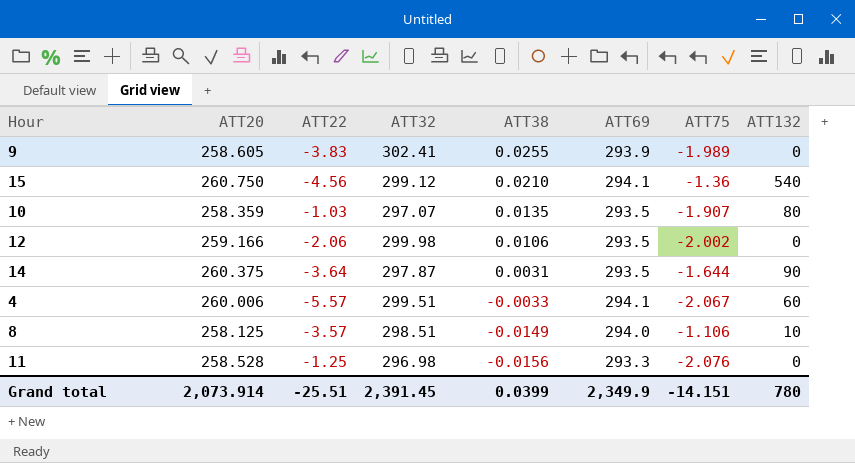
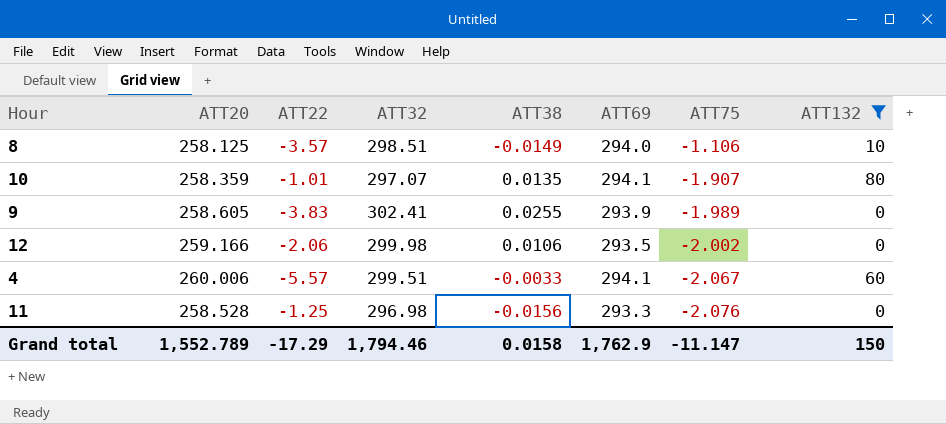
filter: none -> ATT132 <= 80
row order: ATT38 descending -> ATT75 descending
10 | ATT22: -1.03 -> -1.01
10 | ATT69: 293.5 -> 294.1
Grand total | ATT20: 2,073.914 -> 1,552.789
Grand total | ATT22: -25.51 -> -17.29
Grand total | ATT32: 2,391.45 -> 1,794.46
Grand total | ATT38: 0.0399 -> 0.0158
Grand total | ATT69: 2,349.9 -> 1,762.9
Grand total | ATT75: -14.151 -> -11.147
Grand total | ATT132: 780 -> 150

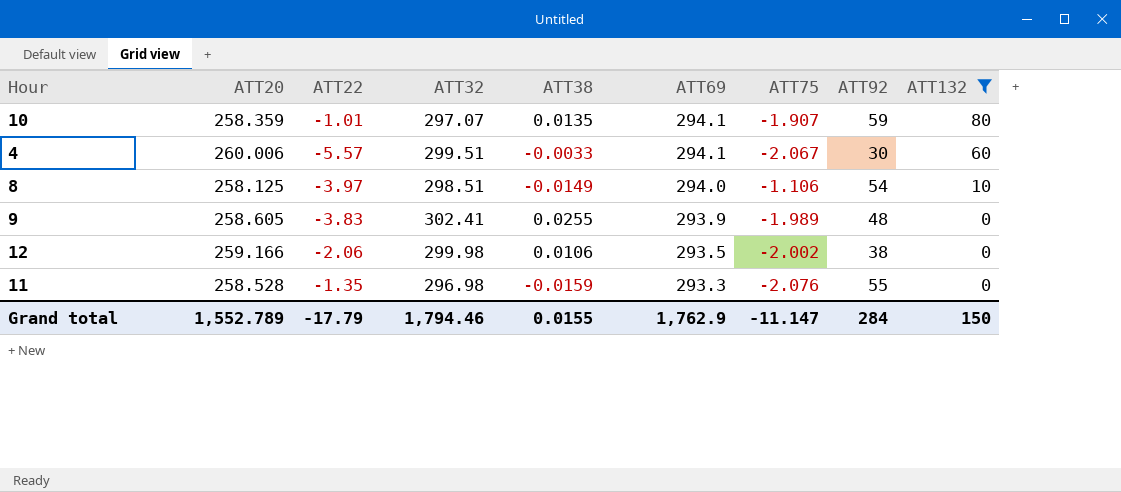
row order: ATT75 descending -> ATT69 descending
column ATT92 | position: none -> 8
8 | ATT22: -3.57 -> -3.97
11 | ATT22: -1.25 -> -1.35
11 | ATT38: -0.0156 -> -0.0159
Grand total | ATT22: -17.29 -> -17.79
Grand total | ATT38: 0.0158 -> 0.0155

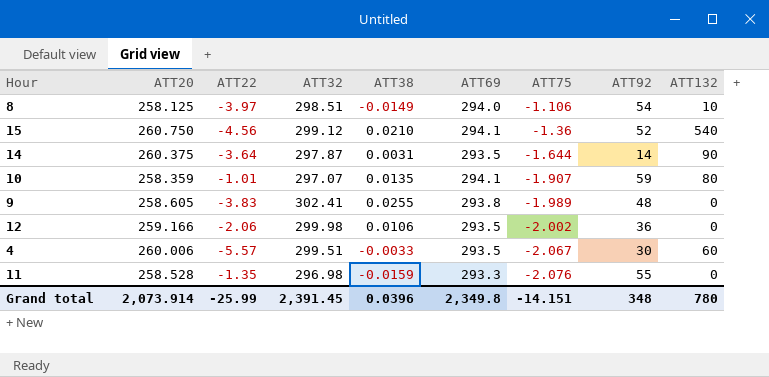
filter: ATT132 <= 80 -> none
row order: ATT69 descending -> ATT75 descending
9 | ATT69: 293.9 -> 293.8
12 | ATT92: 38 -> 36
4 | ATT69: 294.1 -> 293.5
Grand total | ATT20: 1,552.789 -> 2,073.914
Grand total | ATT22: -17.79 -> -25.99
Grand total | ATT32: 1,794.46 -> 2,391.45
Grand total | ATT38: 0.0155 -> 0.0396
Grand total | ATT69: 1,762.9 -> 2,349.8
Grand total | ATT75: -11.147 -> -14.151
Grand total | ATT92: 284 -> 348
Grand total | ATT132: 150 -> 780

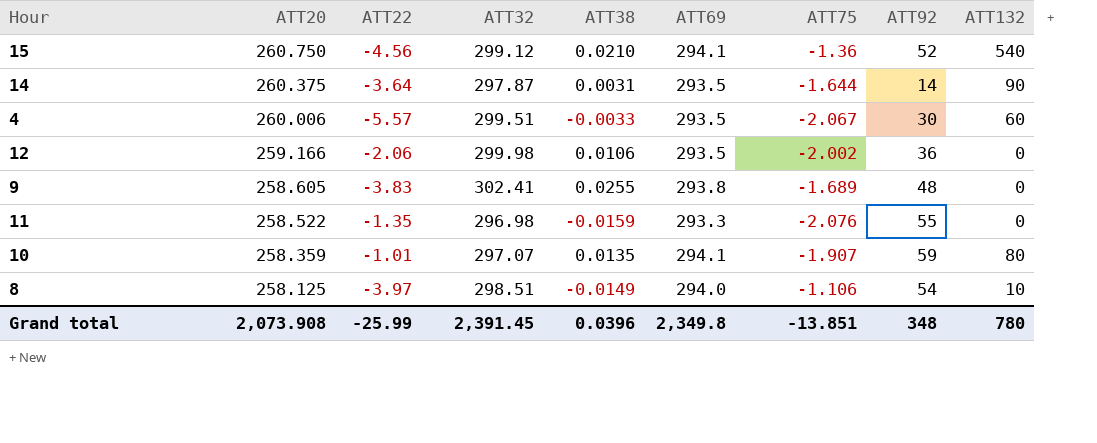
row order: ATT75 descending -> ATT20 descending
9 | ATT75: -1.989 -> -1.689
11 | ATT20: 258.528 -> 258.522
Grand total | ATT20: 2,073.914 -> 2,073.908
Grand total | ATT75: -14.151 -> -13.851

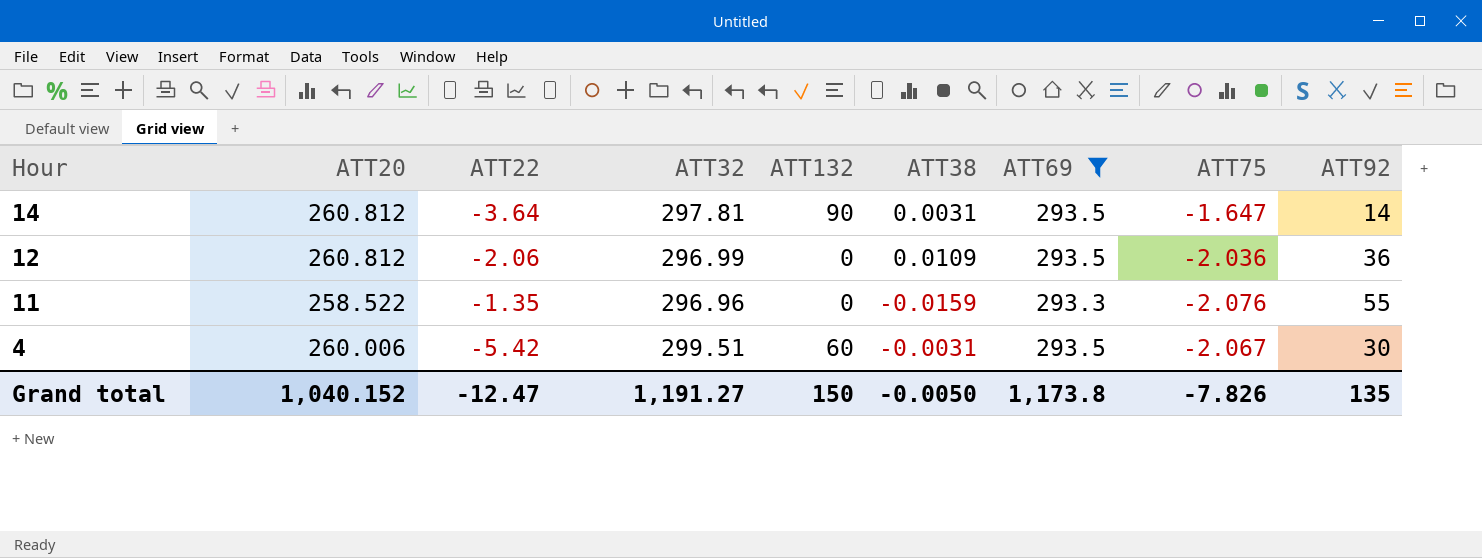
filter: none -> ATT69 <= 293.5
row order: ATT20 descending -> Hour descending
column ATT132 | position: 9 -> 5
14 | ATT20: 260.375 -> 260.812
14 | ATT32: 297.87 -> 297.81
14 | ATT75: -1.644 -> -1.647
12 | ATT20: 259.166 -> 260.812
12 | ATT32: 299.98 -> 296.99
12 | ATT38: 0.0106 -> 0.0109
12 | ATT75: -2.002 -> -2.036
11 | ATT32: 296.98 -> 296.96
4 | ATT22: -5.57 -> -5.42
4 | ATT38: -0.0033 -> -0.0031
Grand total | ATT20: 2,073.908 -> 1,040.152
Grand total | ATT22: -25.99 -> -12.47
Grand total | ATT32: 2,391.45 -> 1,191.27
Grand total | ATT132: 780 -> 150
Grand total | ATT38: 0.0396 -> -0.0050
Grand total | ATT69: 2,349.8 -> 1,173.8
Grand total | ATT75: -13.851 -> -7.826
Grand total | ATT92: 348 -> 135

